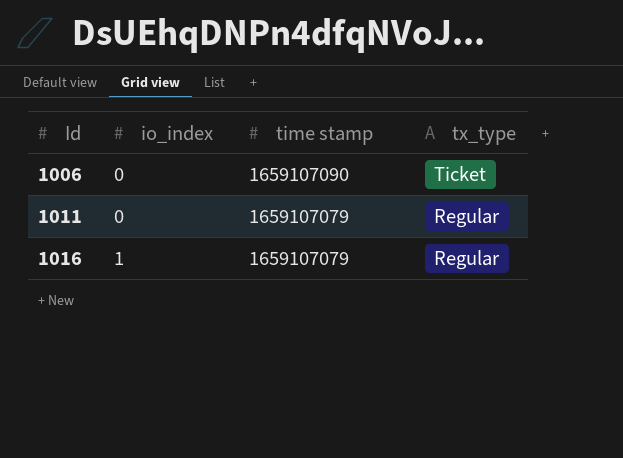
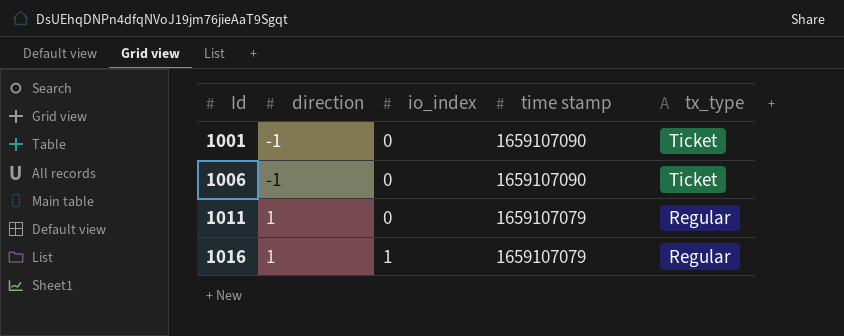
column direction | position: none -> 2
row 1001: none -> -1 | 0 | 1659107090 | Ticket

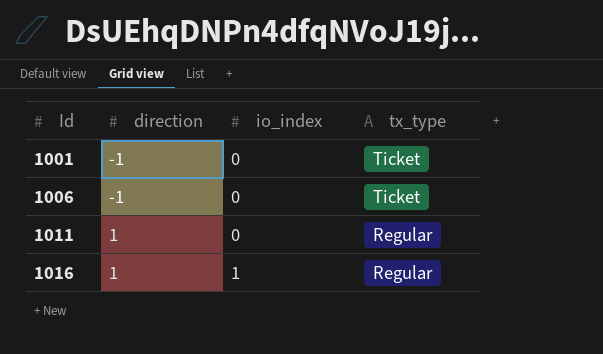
column time stamp | position: 4 -> none

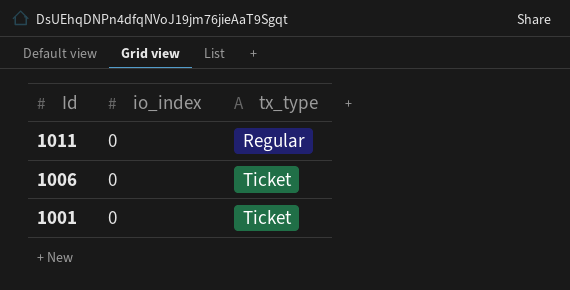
row order: Id ascending -> Id descending
column direction | position: 2 -> none
row 1016: 1 | 1 | Regular -> none

